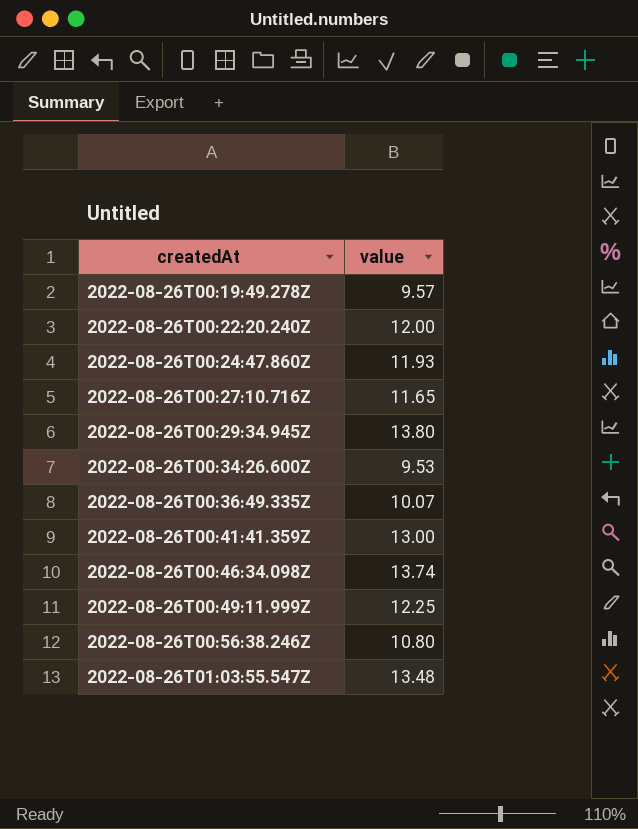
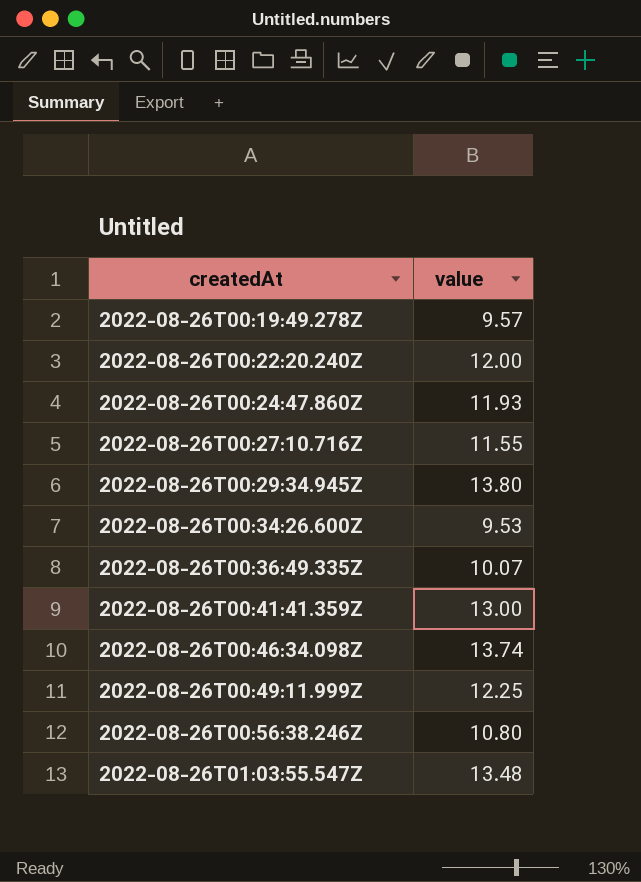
2022-08-26T00:27:10.716Z | value: 11.65 -> 11.55

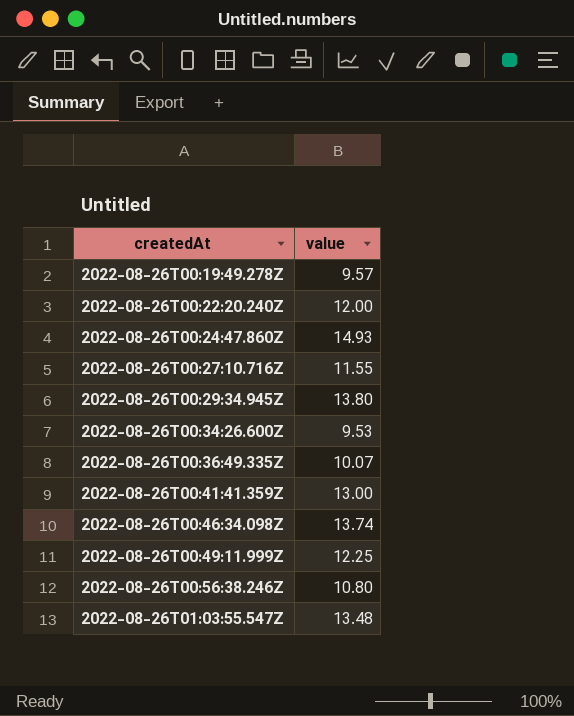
2022-08-26T00:24:47.860Z | value: 11.93 -> 14.93

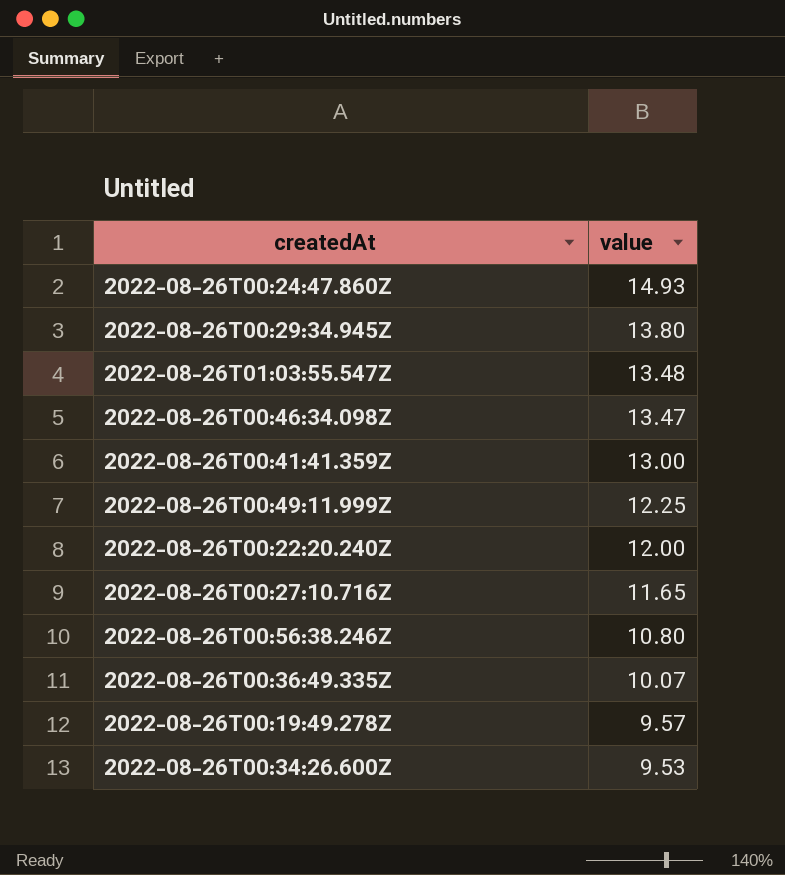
row order: createdAt ascending -> value descending
2022-08-26T00:46:34.098Z | value: 13.74 -> 13.47
2022-08-26T00:27:10.716Z | value: 11.55 -> 11.65

